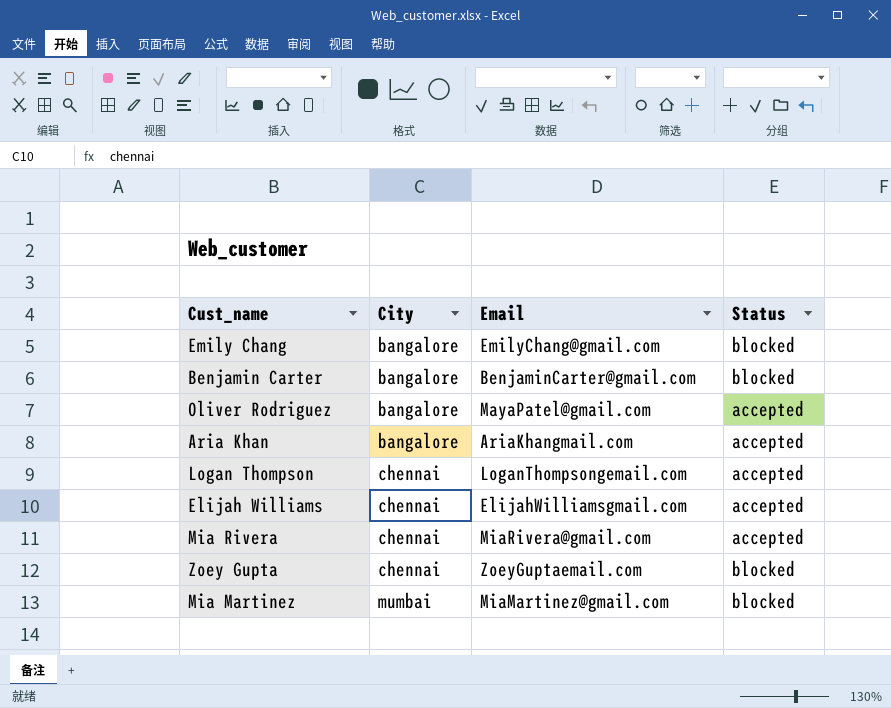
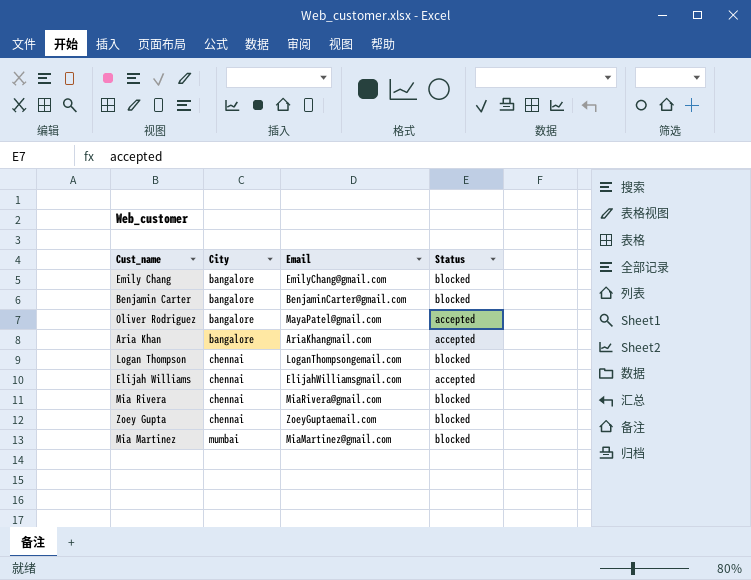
Logan Thompson | Status: accepted -> blocked
Mia Rivera | Status: accepted -> blocked

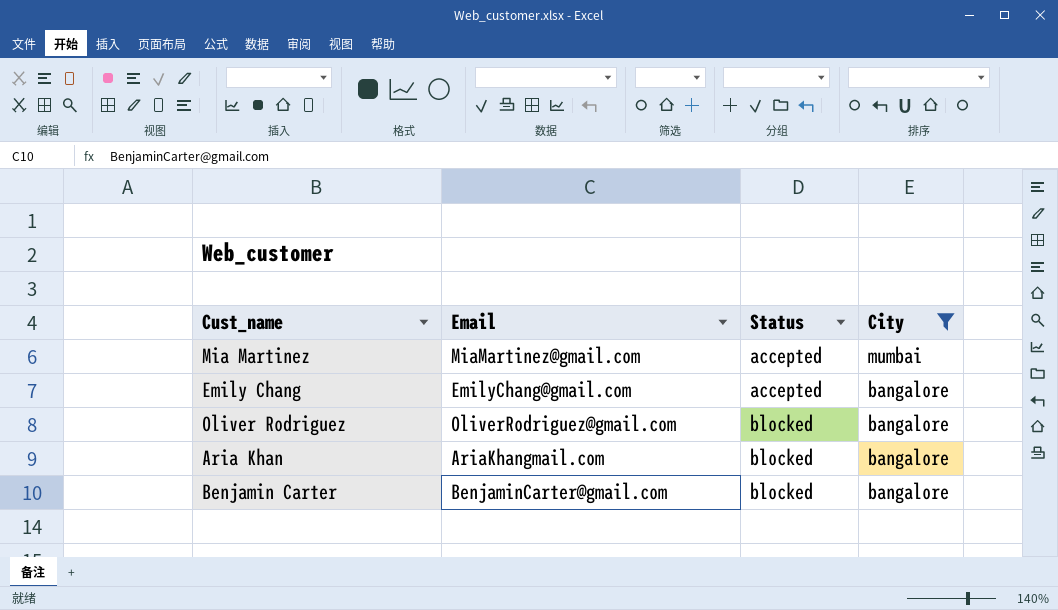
filter: none -> City != chennai
row order: City ascending -> Status ascending
column City | position: 2 -> 4
Mia Martinez | Status: blocked -> accepted
Emily Chang | Status: blocked -> accepted
Oliver Rodriguez | Email: MayaPatel@gmail.com -> OliverRodriguez@gmail.com
Oliver Rodriguez | Status: accepted -> blocked
Aria Khan | Status: accepted -> blocked

